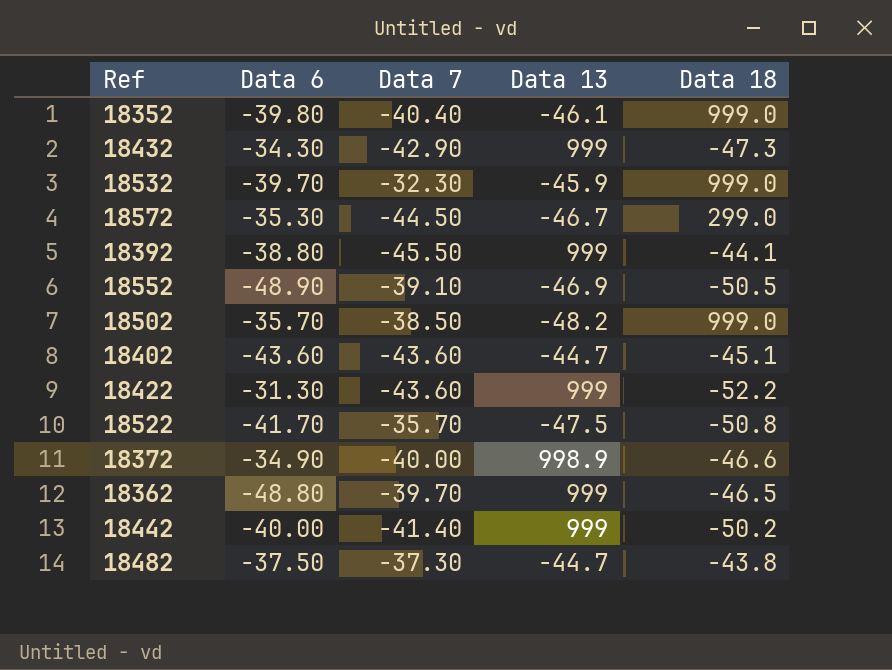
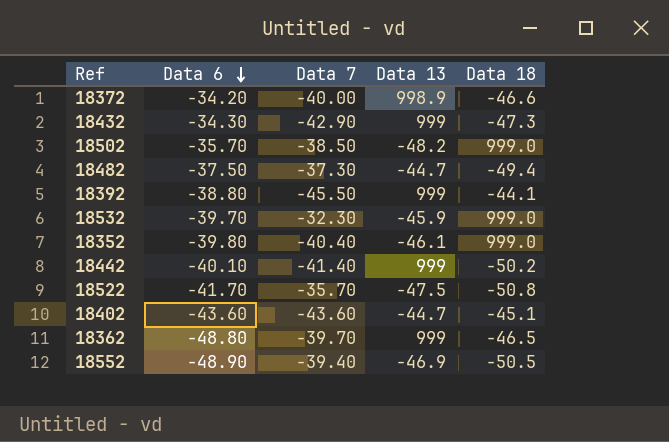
row order: none -> Data 6 descending
row 18572: -35.30 | -44.50 | -46.7 | 299.0 -> none
row 18422: -31.30 | -43.60 | 999 | -52.2 -> none
18372 | Data 6: -34.90 -> -34.20
18482 | Data 18: -43.8 -> -49.4
18442 | Data 6: -40.00 -> -40.10
18552 | Data 7: -39.10 -> -39.40

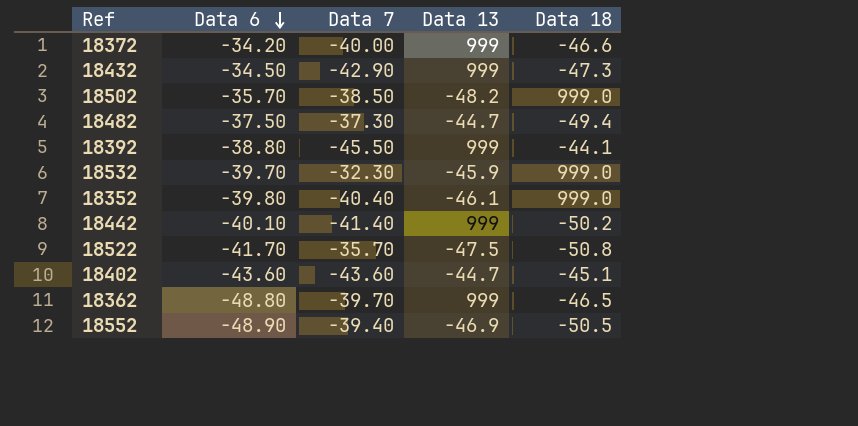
18372 | Data 13: 998.9 -> 999
18432 | Data 6: -34.30 -> -34.50

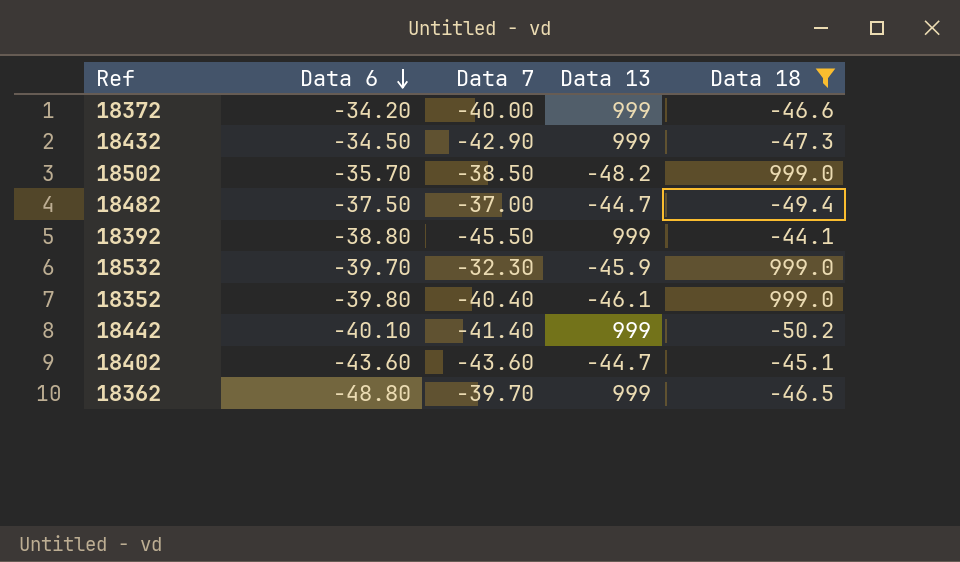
filter: none -> Data 18 >= -50.2
18482 | Data 7: -37.30 -> -37.00

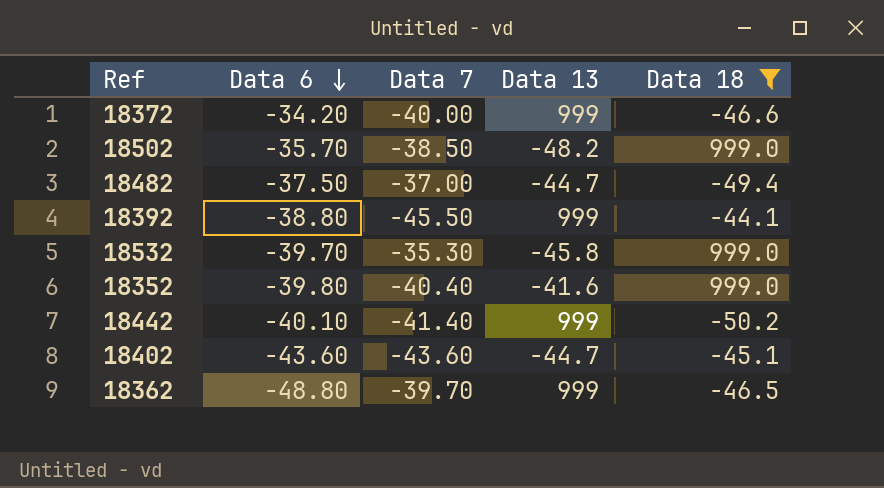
row 18432: -34.50 | -42.90 | 999 | -47.3 -> none
18532 | Data 7: -32.30 -> -35.30
18532 | Data 13: -45.9 -> -45.8
18352 | Data 13: -46.1 -> -41.6

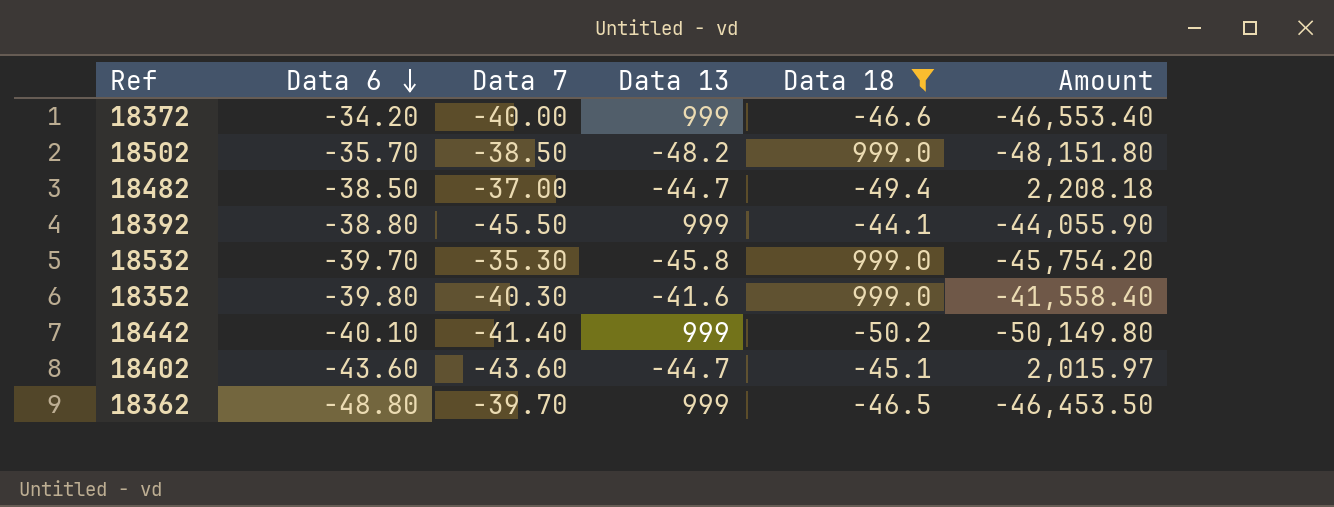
column Amount | formula: none -> [Data 13] * [Data 18]
18482 | Data 6: -37.50 -> -38.50
18352 | Data 7: -40.40 -> -40.30

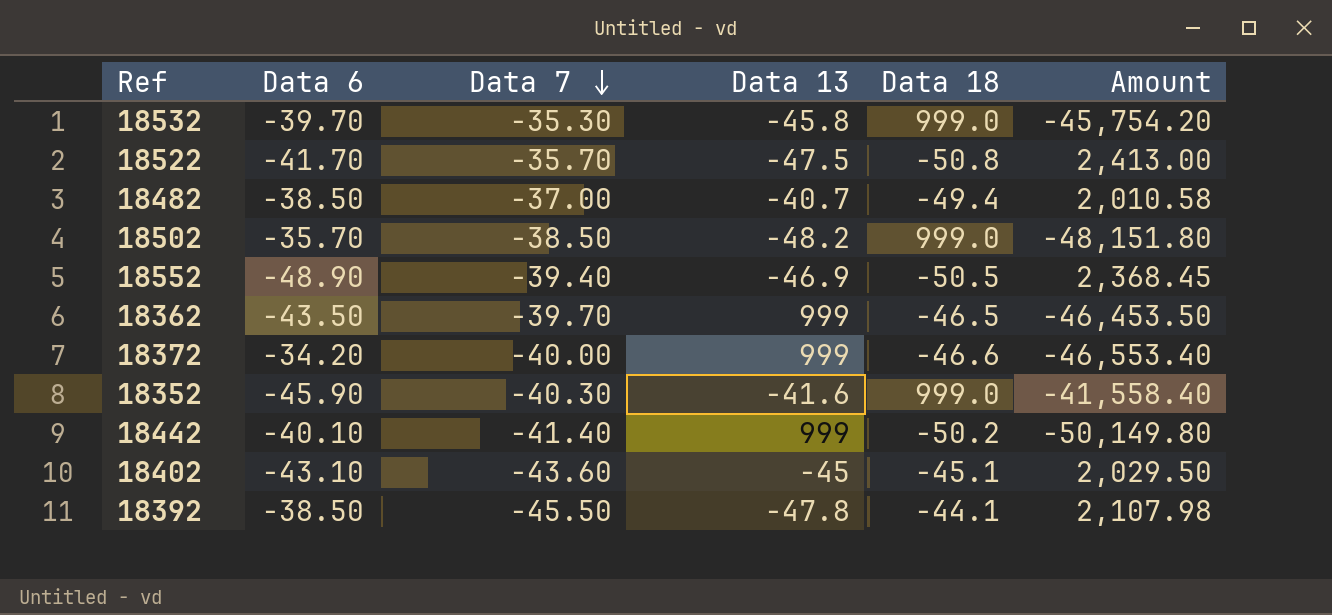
filter: Data 18 >= -50.2 -> none
row order: Data 6 descending -> Data 7 descending
18482 | Data 13: -44.7 -> -40.7
18482 | Amount: 2,208.18 -> 2,010.58
18362 | Data 6: -48.80 -> -43.50
18352 | Data 6: -39.80 -> -45.90
18402 | Data 6: -43.60 -> -43.10
18402 | Data 13: -44.7 -> -45
18402 | Amount: 2,015.97 -> 2,029.50
18392 | Data 6: -38.80 -> -38.50
18392 | Data 13: 999 -> -47.8
18392 | Amount: -44,055.90 -> 2,107.98

